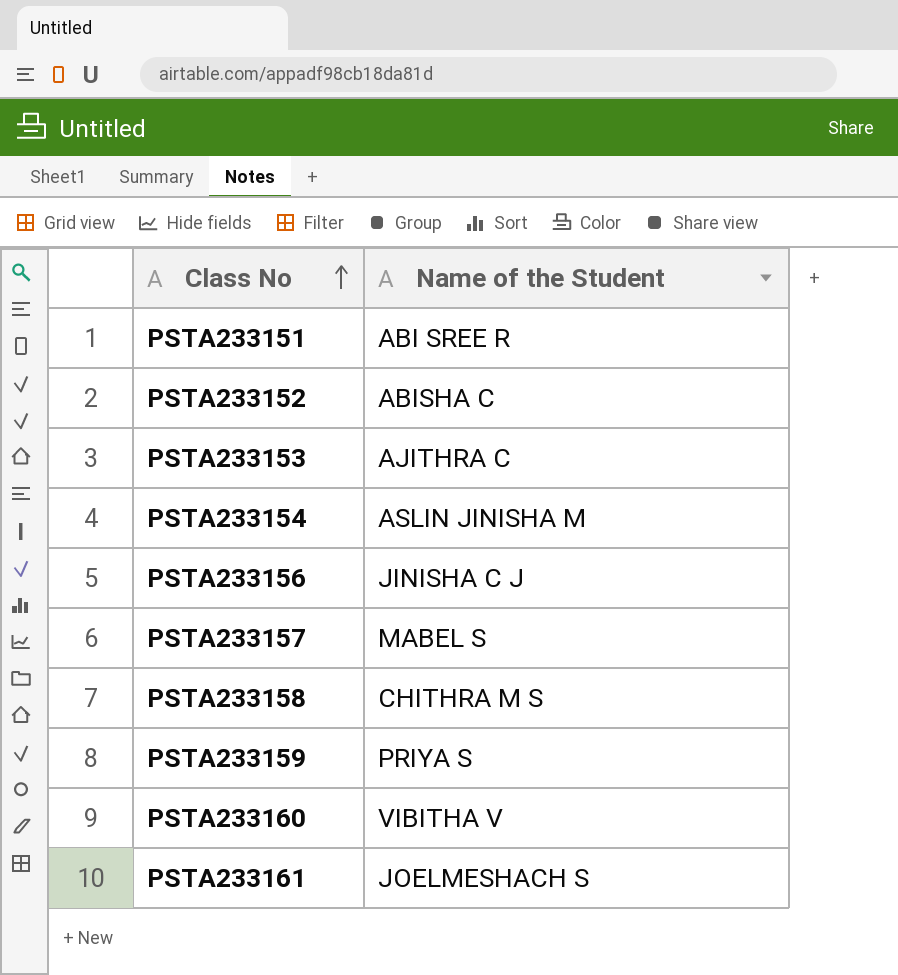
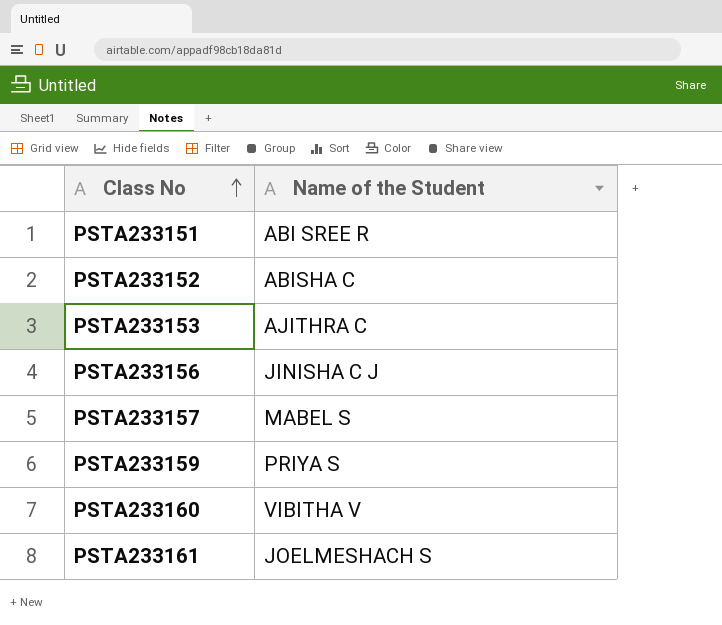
row PSTA233154: ASLIN JINISHA M -> none
row PSTA233158: CHITHRA M S -> none

